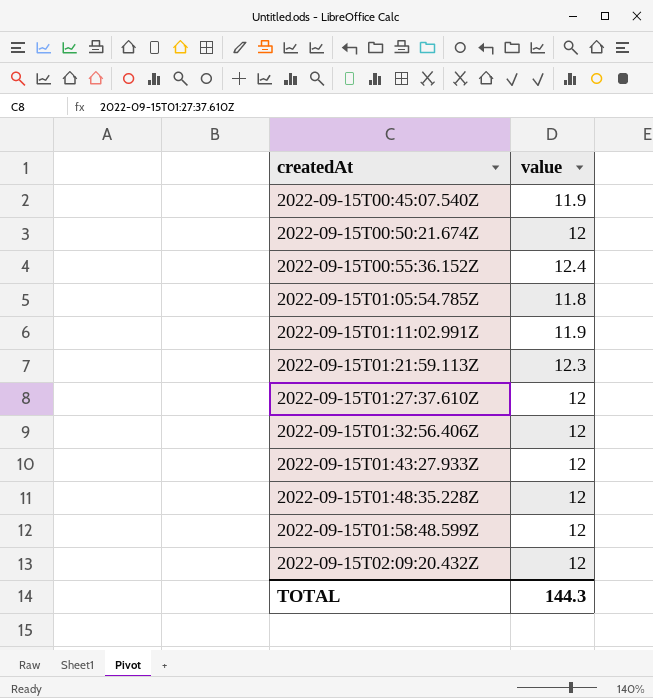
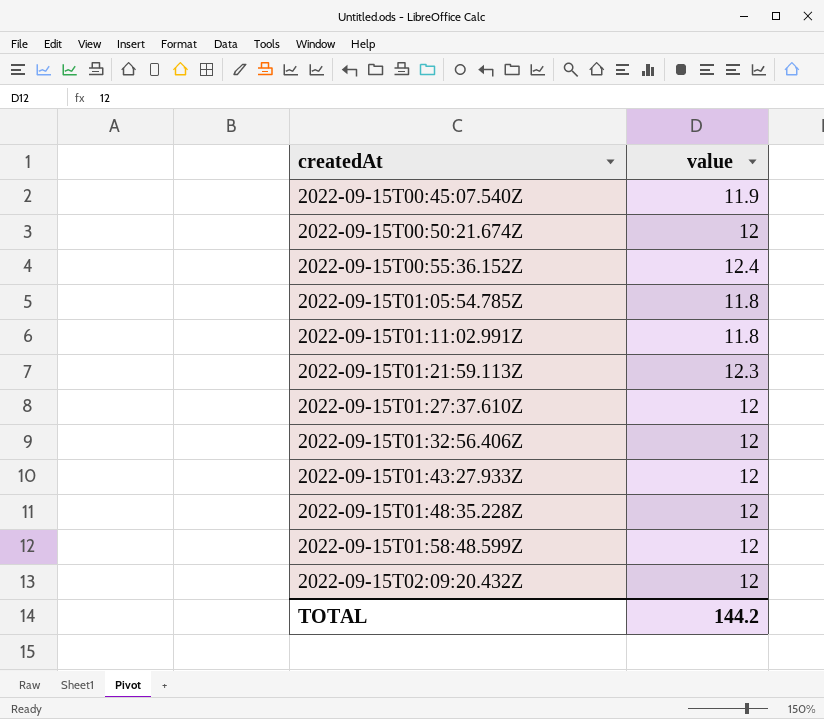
2022-09-15T01:11:02.991Z | value: 11.9 -> 11.8
TOTAL | value: 144.3 -> 144.2

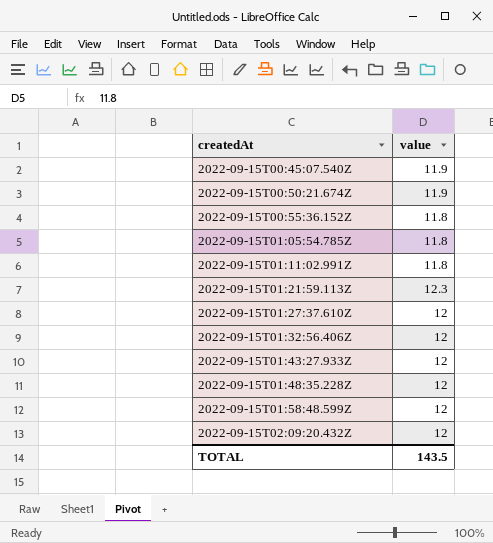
2022-09-15T00:50:21.674Z | value: 12 -> 11.9
2022-09-15T00:55:36.152Z | value: 12.4 -> 11.8
TOTAL | value: 144.2 -> 143.5

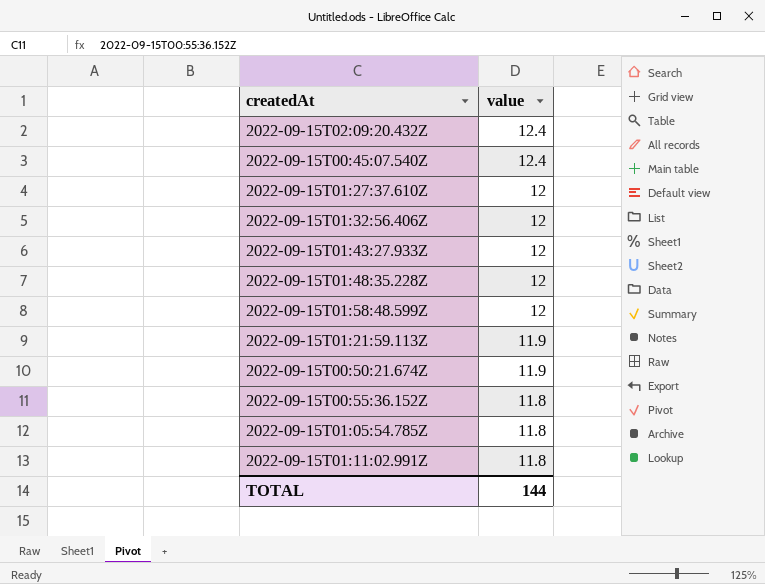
row order: createdAt ascending -> value descending
2022-09-15T02:09:20.432Z | value: 12 -> 12.4
2022-09-15T00:45:07.540Z | value: 11.9 -> 12.4
2022-09-15T01:21:59.113Z | value: 12.3 -> 11.9
TOTAL | value: 143.5 -> 144

